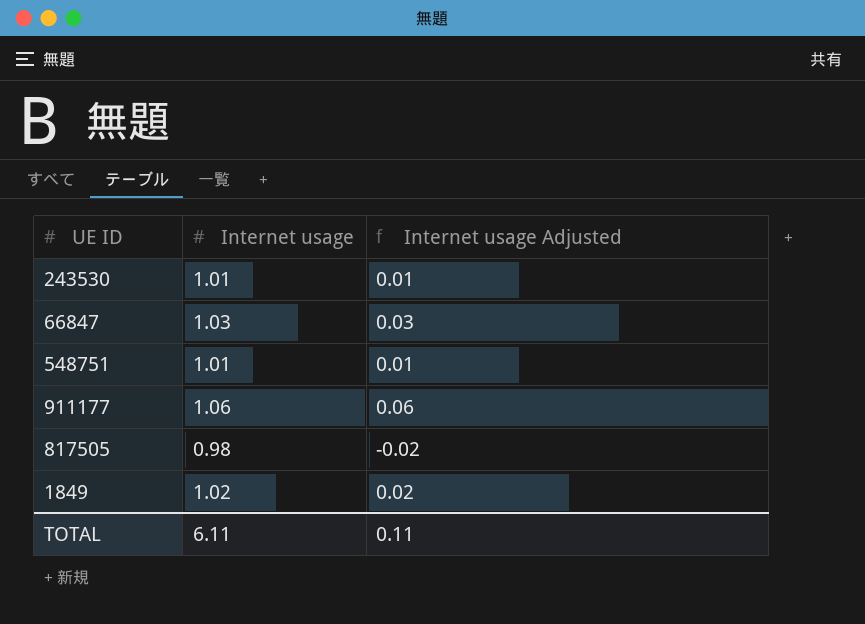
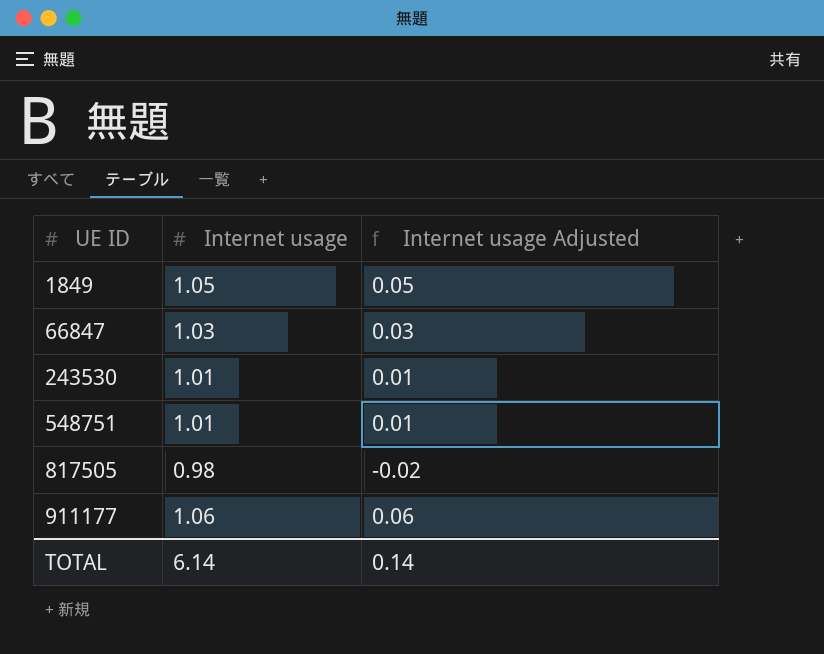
row order: none -> UE ID ascending
1849 | Internet usage: 1.02 -> 1.05
1849 | Internet usage Adjusted: 0.02 -> 0.05
TOTAL | Internet usage: 6.11 -> 6.14
TOTAL | Internet usage Adjusted: 0.11 -> 0.14

